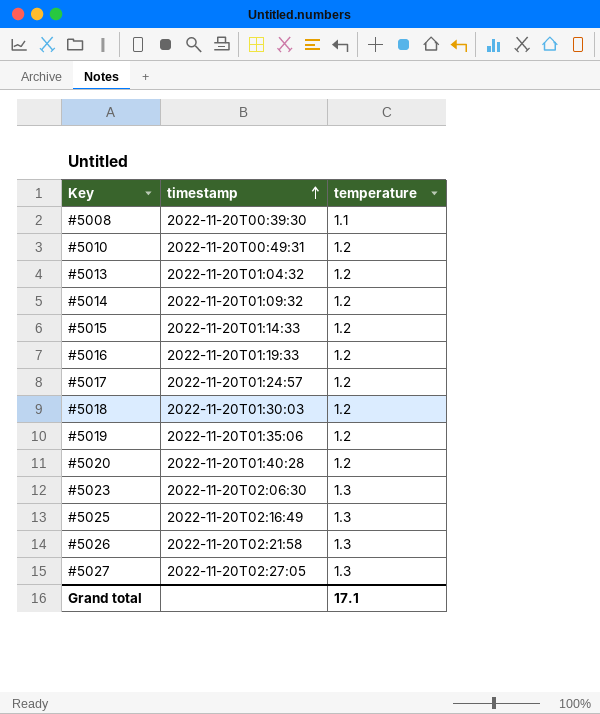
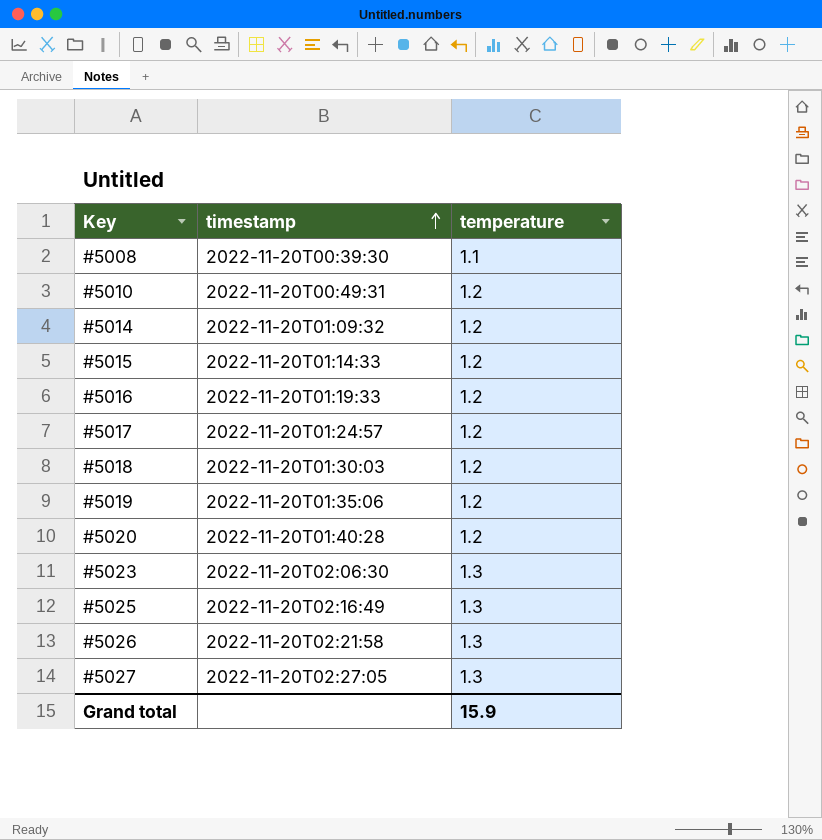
row #5013: 2022-11-20T01:04:32 | 1.2 -> none
Grand total | temperature: 17.1 -> 15.9

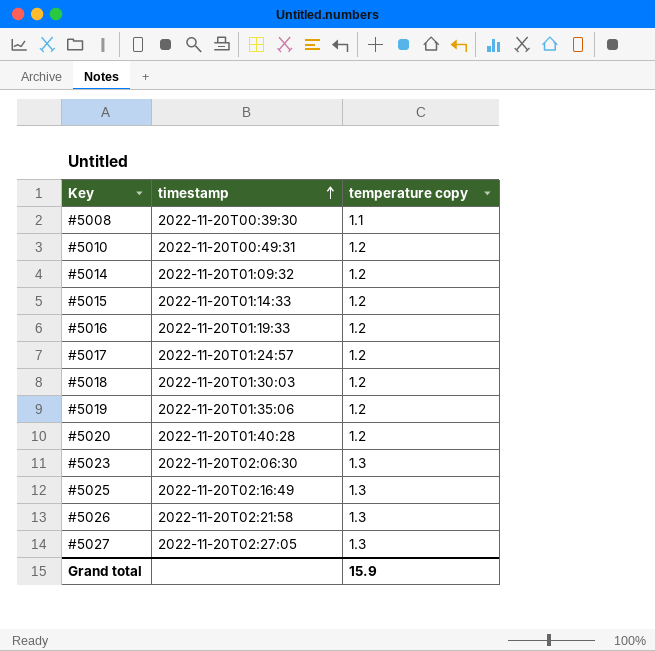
column name: temperature -> temperature copy

